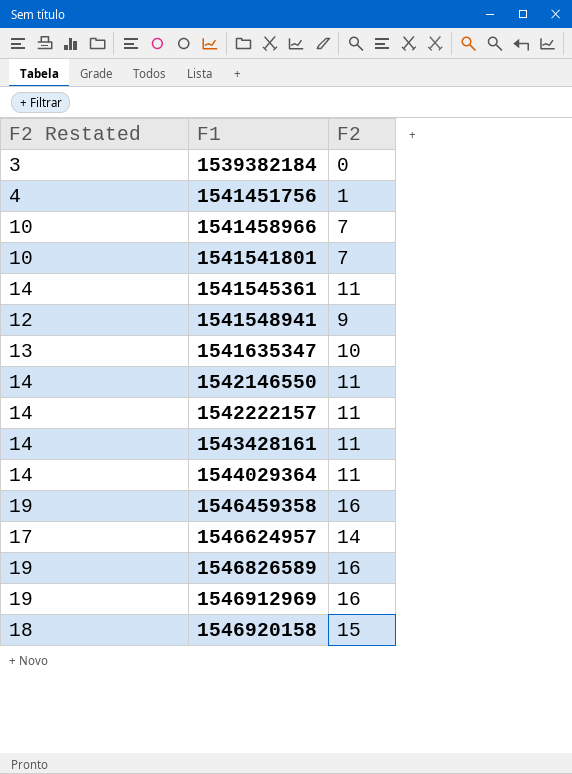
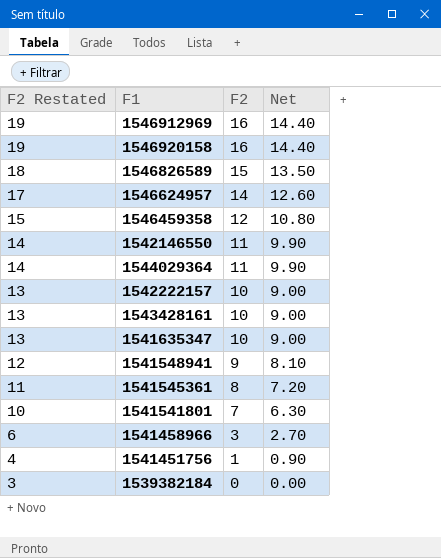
row order: F1 ascending -> F2 Restated descending
column Net | formula: none -> [F2] * 0.9
1546920158 | F2 Restated: 18 -> 19
1546920158 | F2: 15 -> 16
1546826589 | F2 Restated: 19 -> 18
1546826589 | F2: 16 -> 15
1546459358 | F2 Restated: 19 -> 15
1546459358 | F2: 16 -> 12
1542222157 | F2 Restated: 14 -> 13
1542222157 | F2: 11 -> 10
1543428161 | F2 Restated: 14 -> 13
1543428161 | F2: 11 -> 10
1541545361 | F2 Restated: 14 -> 11
1541545361 | F2: 11 -> 8
1541458966 | F2 Restated: 10 -> 6
1541458966 | F2: 7 -> 3

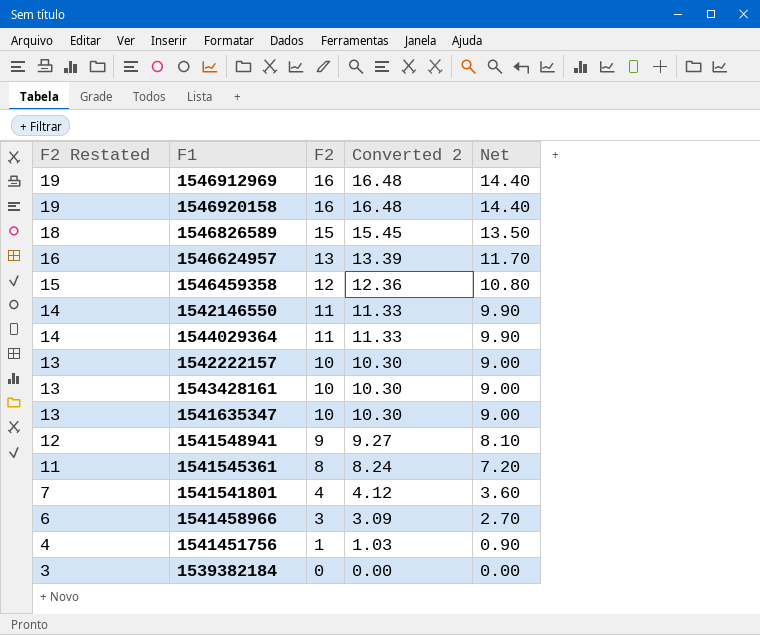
column Converted 2 | formula: none -> [F2] * 1.03
1546624957 | F2 Restated: 17 -> 16
1546624957 | F2: 14 -> 13
1546624957 | Net: 12.60 -> 11.70
1541541801 | F2 Restated: 10 -> 7
1541541801 | F2: 7 -> 4
1541541801 | Net: 6.30 -> 3.60

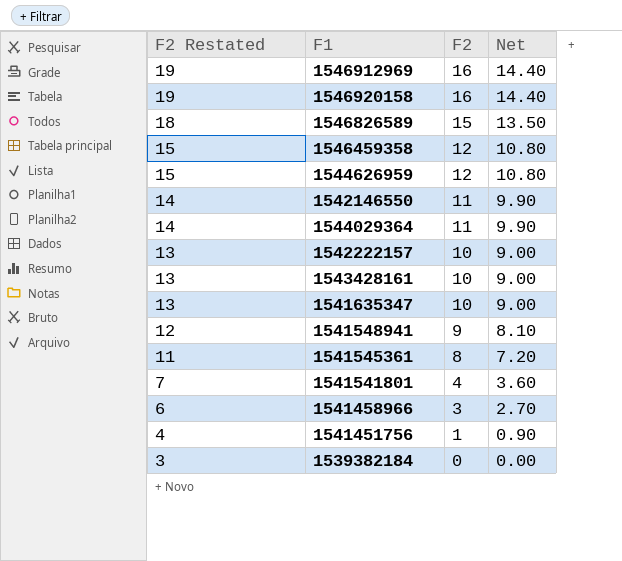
column Converted 2 | formula: [F2] * 1.03 -> none
row 1546624957: 16 | 13 | 13.39 | 11.70 -> none
row 1544626959: none -> 15 | 12 | 10.80

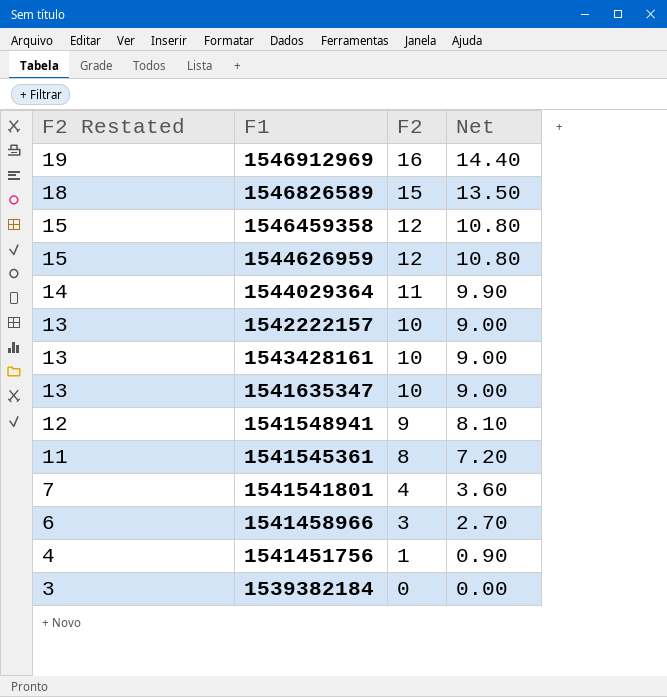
row 1546920158: 19 | 16 | 14.40 -> none
row 1542146550: 14 | 11 | 9.90 -> none

